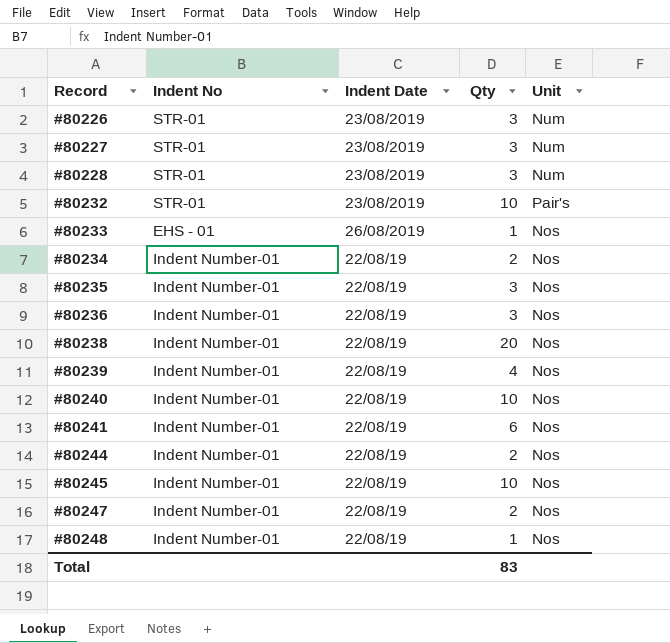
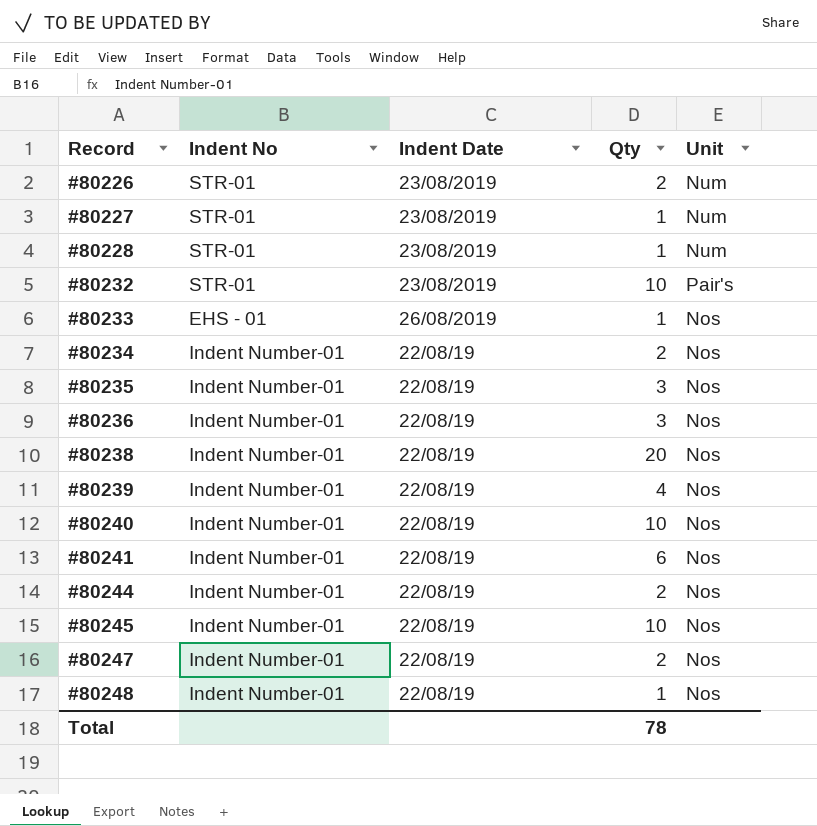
#80226 | Qty: 3 -> 2
#80227 | Qty: 3 -> 1
#80228 | Qty: 3 -> 1
Total | Qty: 83 -> 78

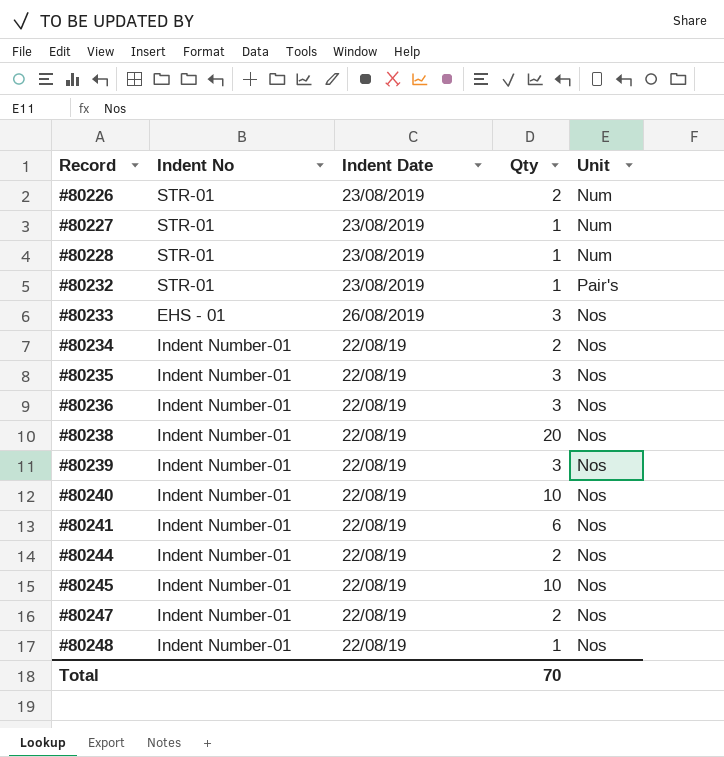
#80232 | Qty: 10 -> 1
#80233 | Qty: 1 -> 3
#80239 | Qty: 4 -> 3
Total | Qty: 78 -> 70

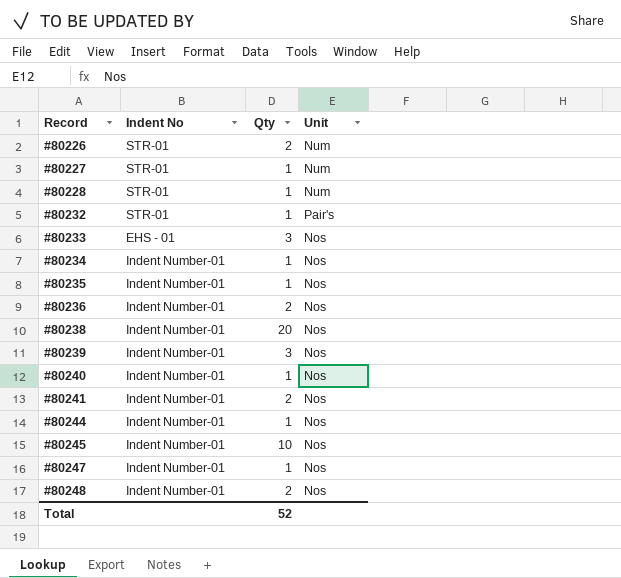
column Indent Date | position: 3 -> none
#80234 | Qty: 2 -> 1
#80235 | Qty: 3 -> 1
#80236 | Qty: 3 -> 2
#80240 | Qty: 10 -> 1
#80241 | Qty: 6 -> 2
#80244 | Qty: 2 -> 1
#80247 | Qty: 2 -> 1
#80248 | Qty: 1 -> 2
Total | Qty: 70 -> 52

